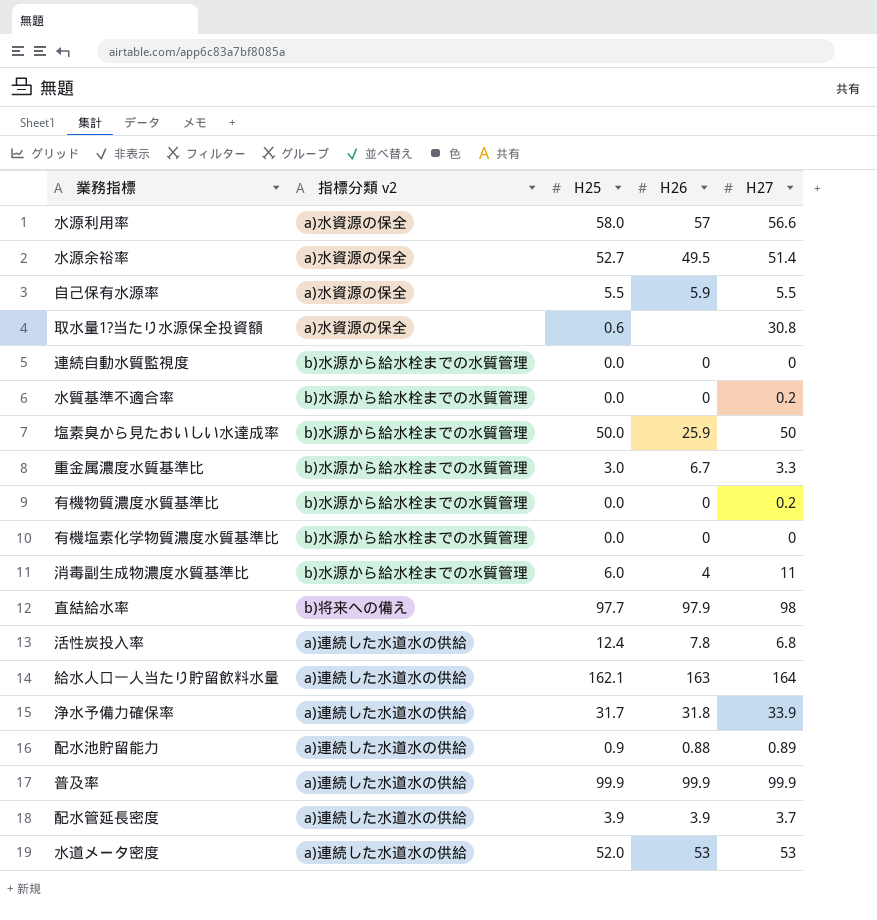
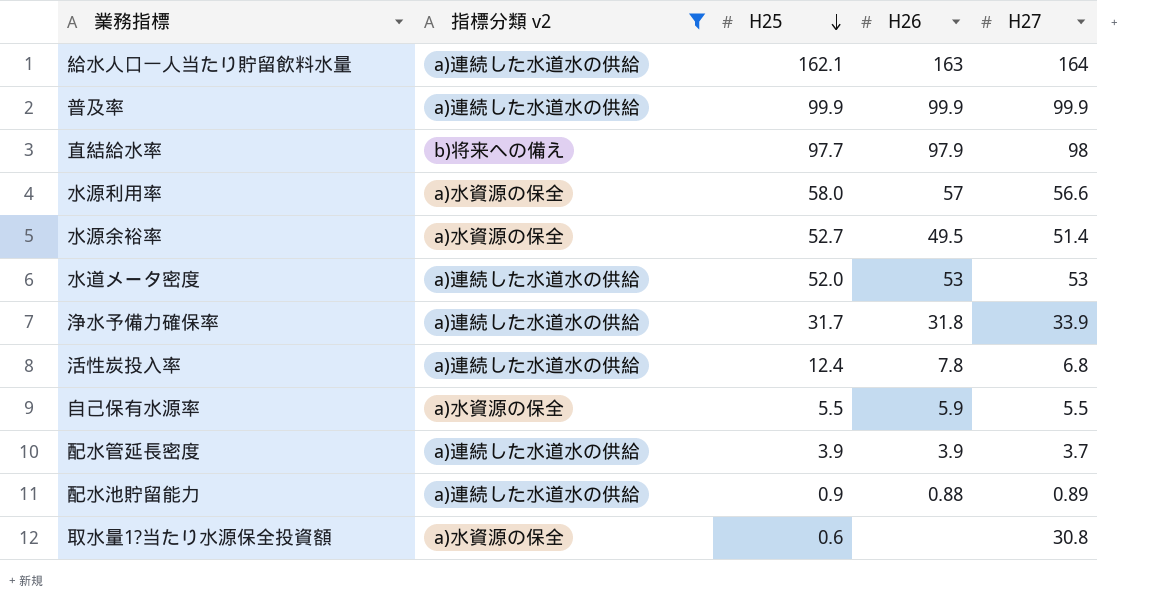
filter: none -> 指標分類 v2 != b)水源から給水栓までの水質管理
row order: none -> H25 descending

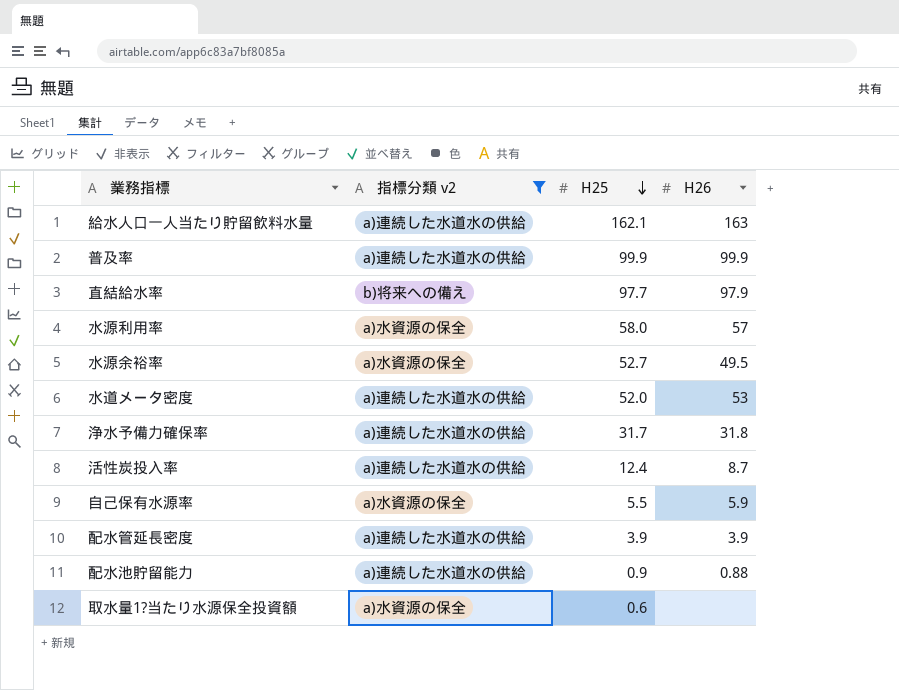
column H27 | position: 5 -> none
活性炭投入率 | H26: 7.8 -> 8.7

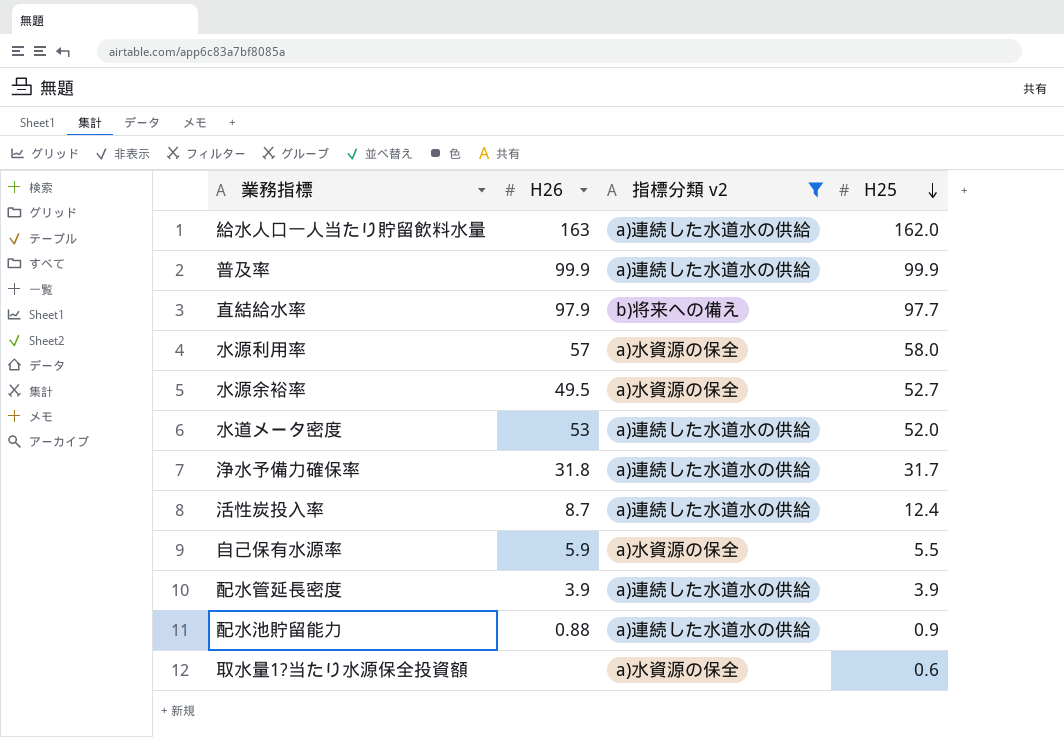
column H26 | position: 4 -> 2
給水人口一人当たり貯留飲料水量 | H25: 162.1 -> 162.0

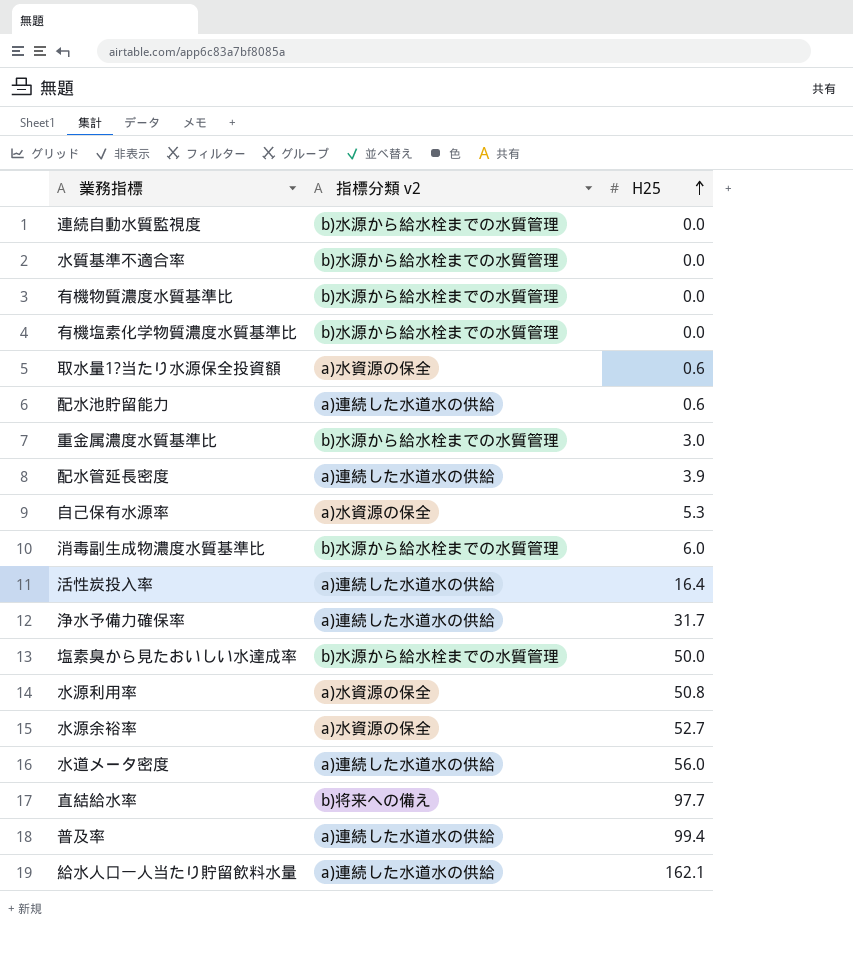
filter: 指標分類 v2 != b)水源から給水栓までの水質管理 -> none
row order: H25 descending -> H25 ascending
column H26 | position: 2 -> none
配水池貯留能力 | H25: 0.9 -> 0.6
自己保有水源率 | H25: 5.5 -> 5.3
活性炭投入率 | H25: 12.4 -> 16.4
水源利用率 | H25: 58.0 -> 50.8
水道メータ密度 | H25: 52.0 -> 56.0
普及率 | H25: 99.9 -> 99.4
給水人口一人当たり貯留飲料水量 | H25: 162.0 -> 162.1

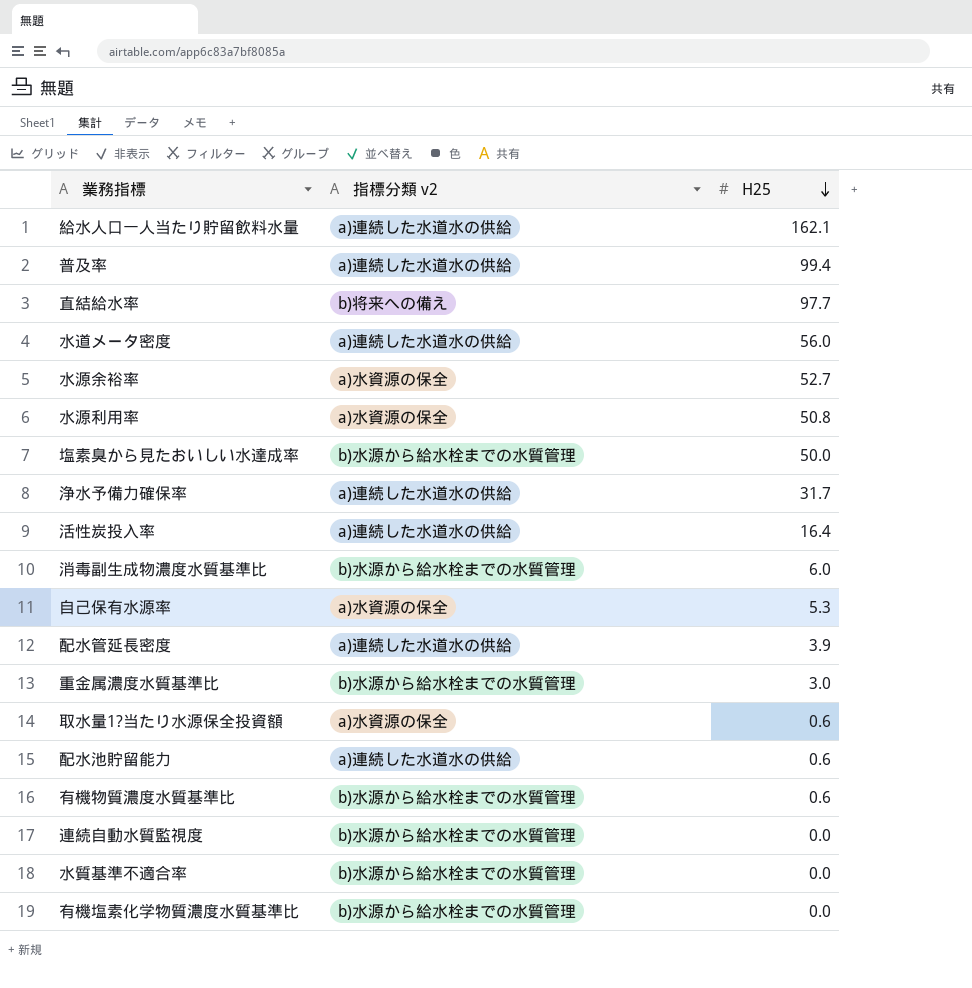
row order: H25 ascending -> H25 descending
有機物質濃度水質基準比 | H25: 0.0 -> 0.6

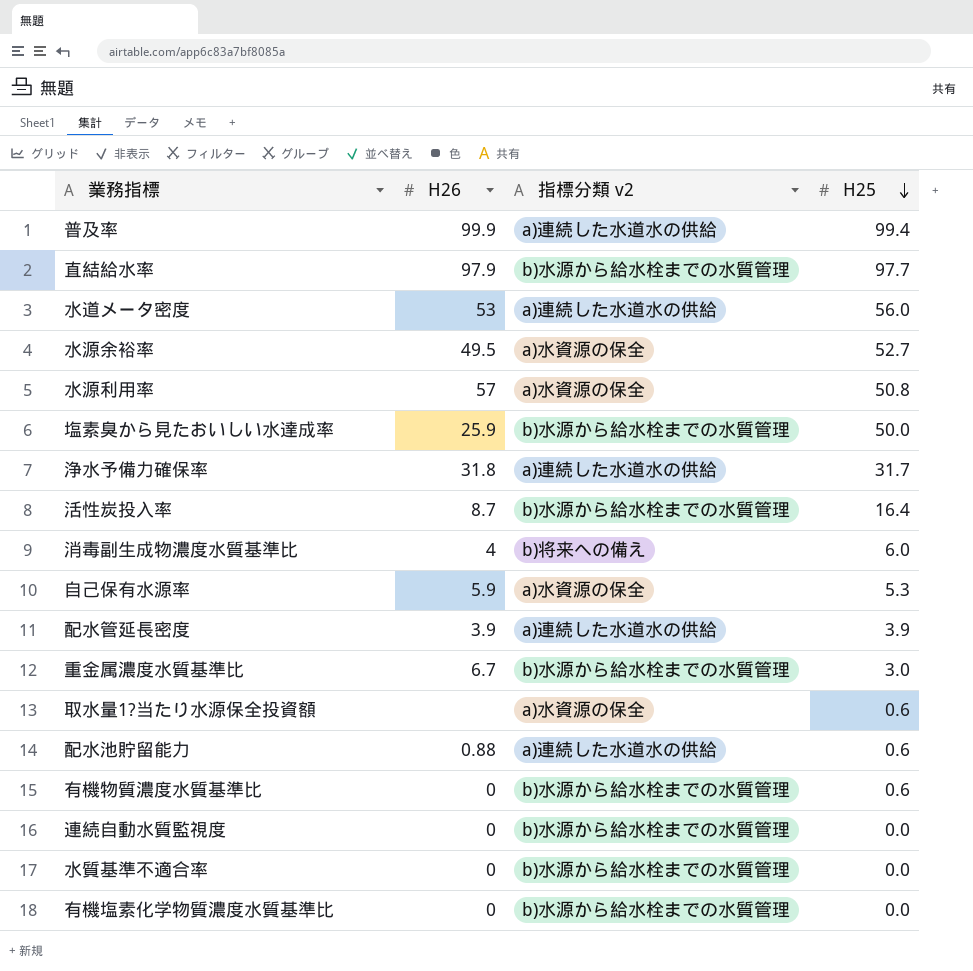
column H26 | position: none -> 2
row 給水人口一人当たり貯留飲料水量: a)連続した水道水の供給 | 162.1 -> none
直結給水率 | 指標分類 v2: b)将来への備え -> b)水源から給水栓までの水質管理
活性炭投入率 | 指標分類 v2: a)連続した水道水の供給 -> b)水源から給水栓までの水質管理
消毒副生成物濃度水質基準比 | 指標分類 v2: b)水源から給水栓までの水質管理 -> b)将来への備え

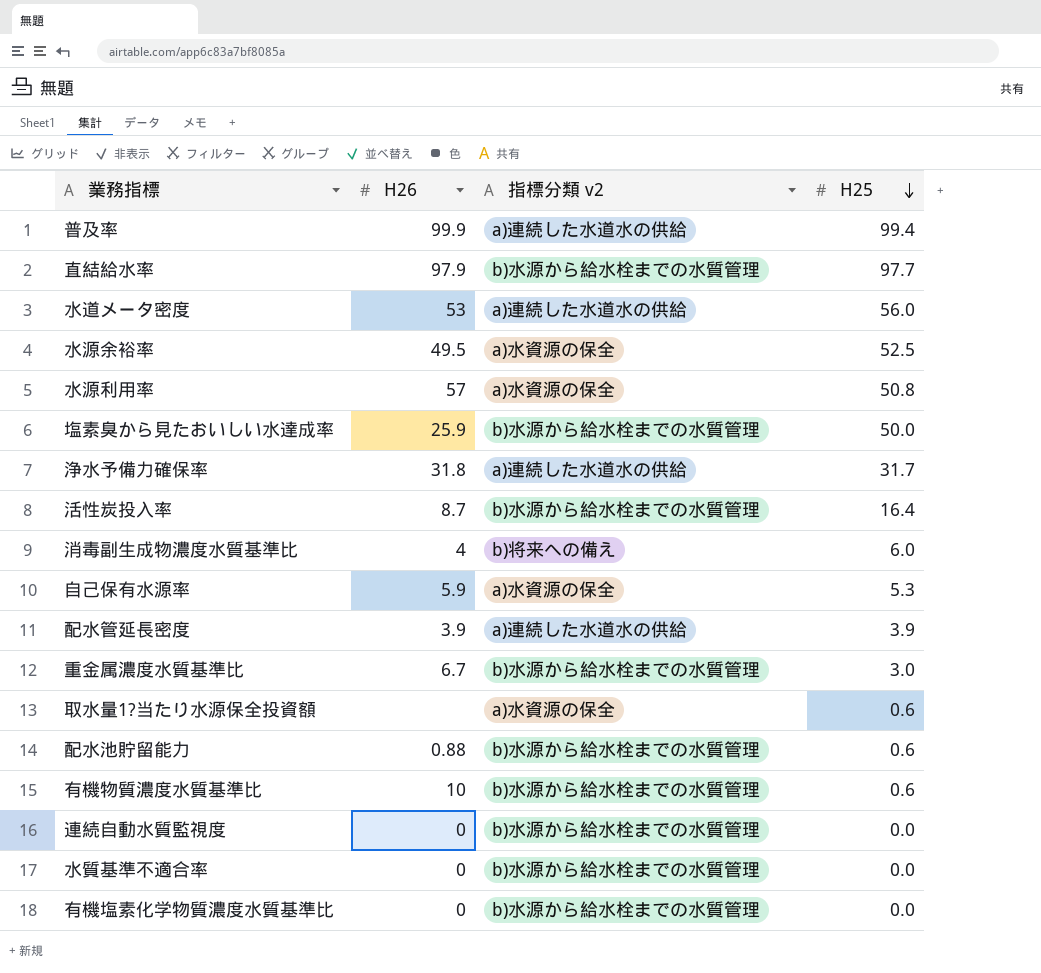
水源余裕率 | H25: 52.7 -> 52.5
配水池貯留能力 | 指標分類 v2: a)連続した水道水の供給 -> b)水源から給水栓までの水質管理
有機物質濃度水質基準比 | H26: 0 -> 10

